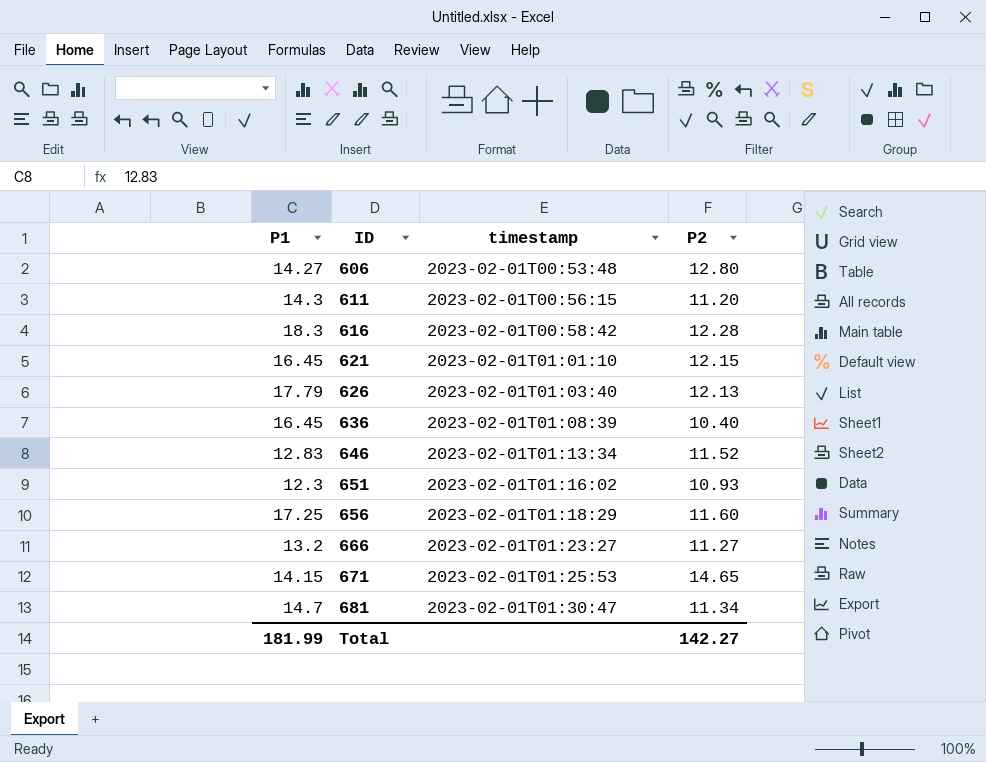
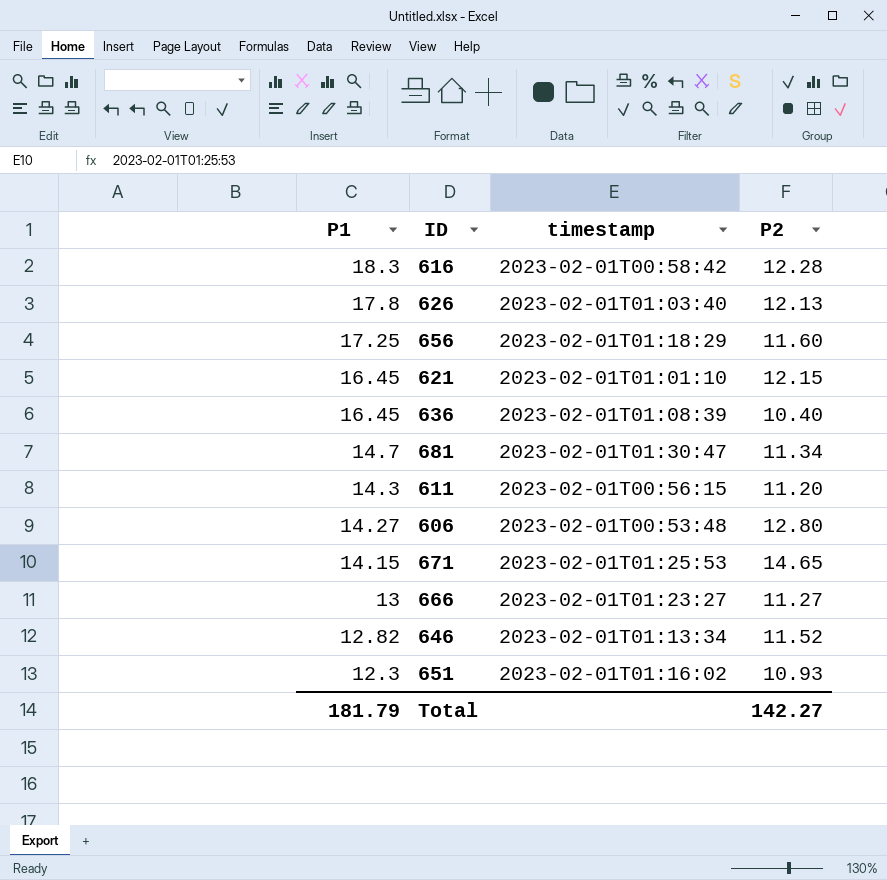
row order: ID ascending -> P1 descending
626 | P1: 17.79 -> 17.8
666 | P1: 13.2 -> 13
646 | P1: 12.83 -> 12.82
Total | P1: 181.99 -> 181.79

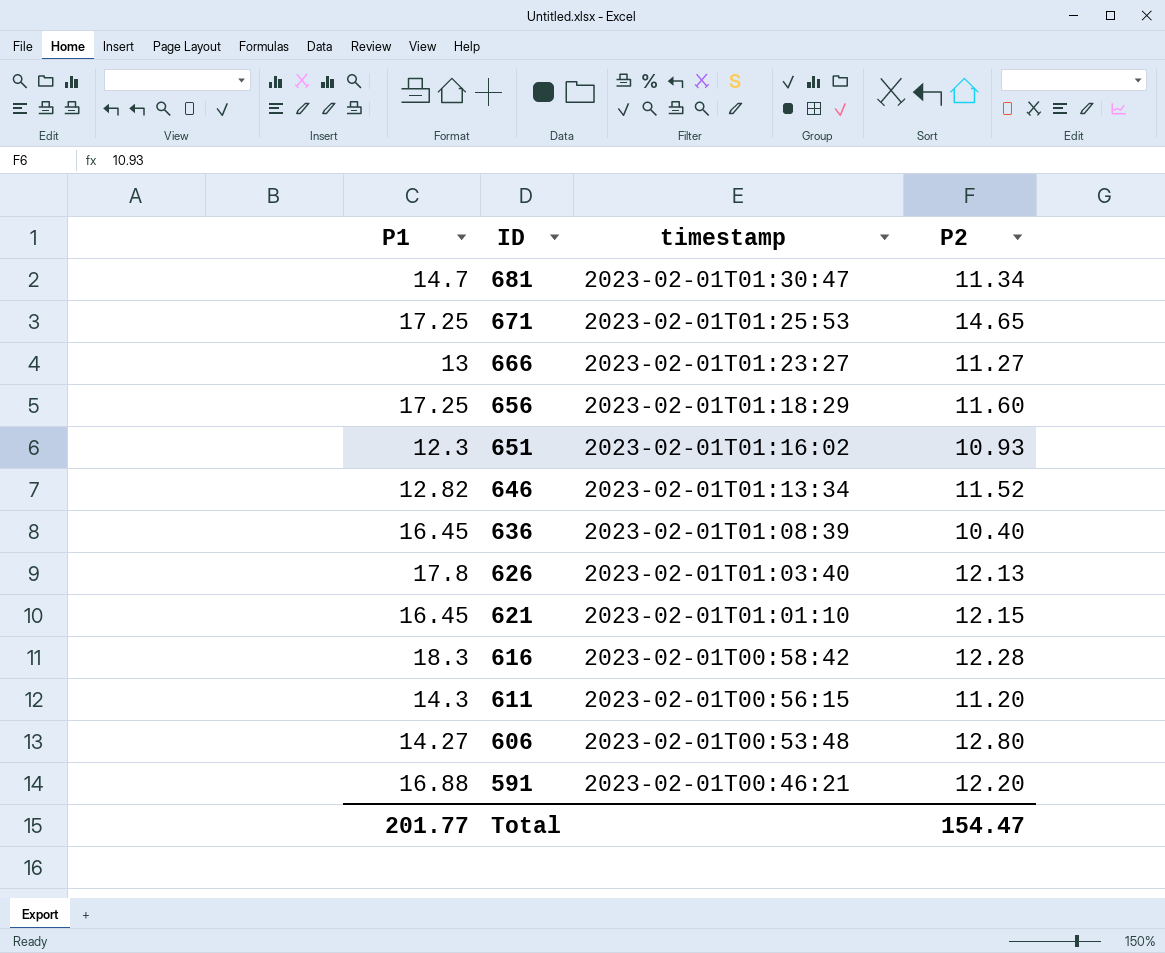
row order: P1 descending -> ID descending
671 | P1: 14.15 -> 17.25
row 591: none -> 16.88 | 2023-02-01T00:46:21 | 12.20
Total | P1: 181.79 -> 201.77
Total | P2: 142.27 -> 154.47

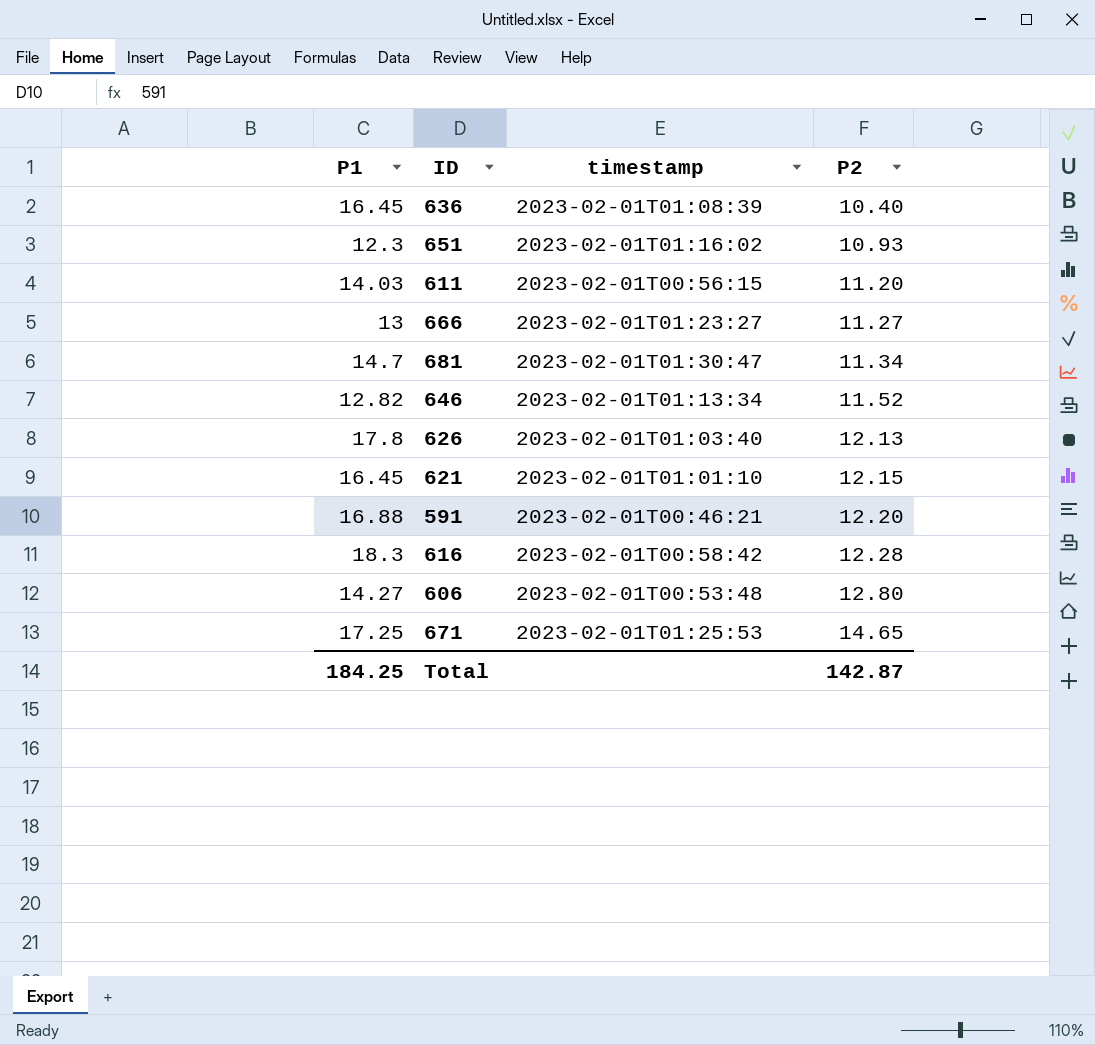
row order: ID descending -> P2 ascending
row 656: 17.25 | 2023-02-01T01:18:29 | 11.60 -> none
611 | P1: 14.3 -> 14.03
Total | P1: 201.77 -> 184.25
Total | P2: 154.47 -> 142.87

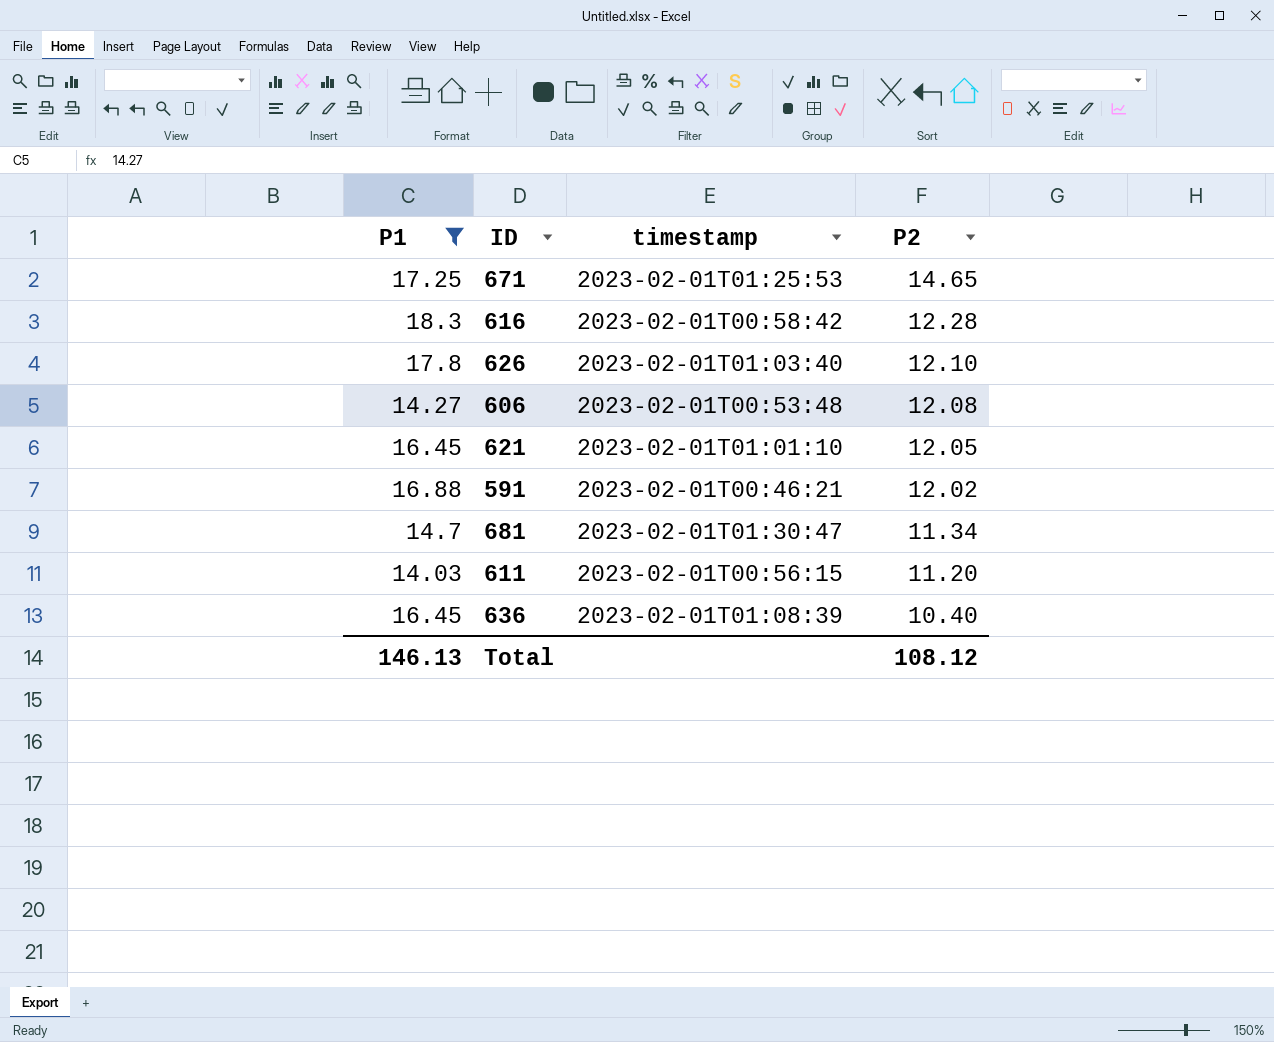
filter: none -> P1 >= 14.03
row order: P2 ascending -> P2 descending
626 | P2: 12.13 -> 12.10
606 | P2: 12.80 -> 12.08
621 | P2: 12.15 -> 12.05
591 | P2: 12.20 -> 12.02
Total | P1: 184.25 -> 146.13
Total | P2: 142.87 -> 108.12

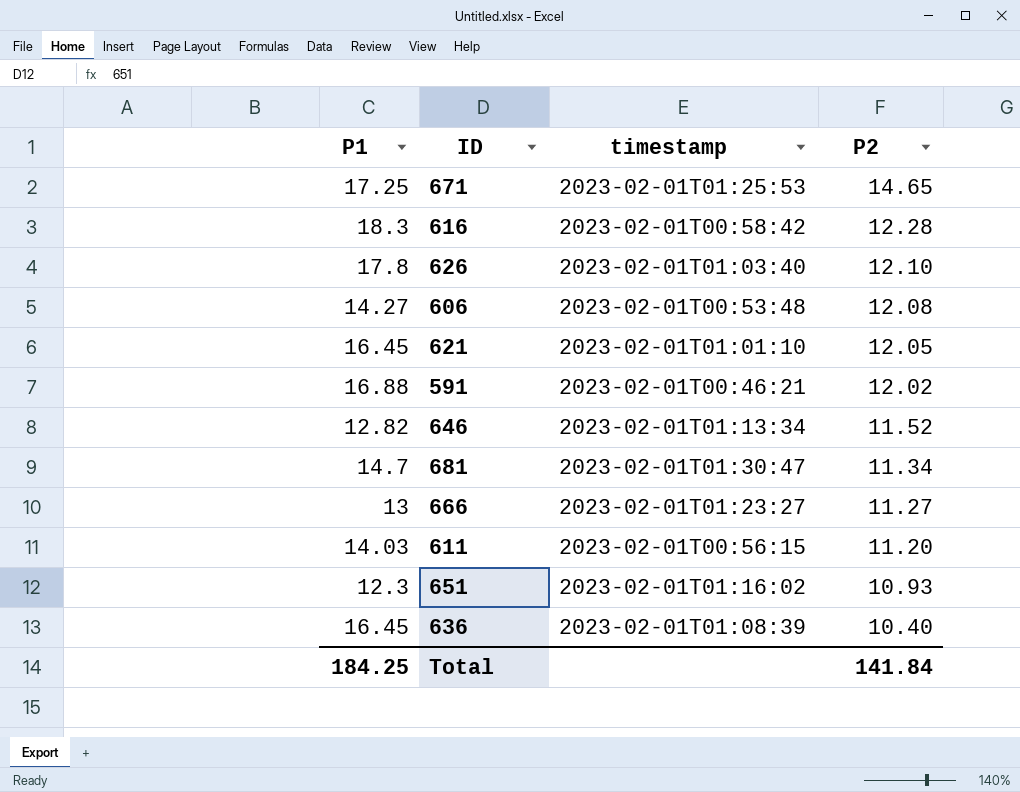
filter: P1 >= 14.03 -> none
Total | P1: 146.13 -> 184.25
Total | P2: 108.12 -> 141.84

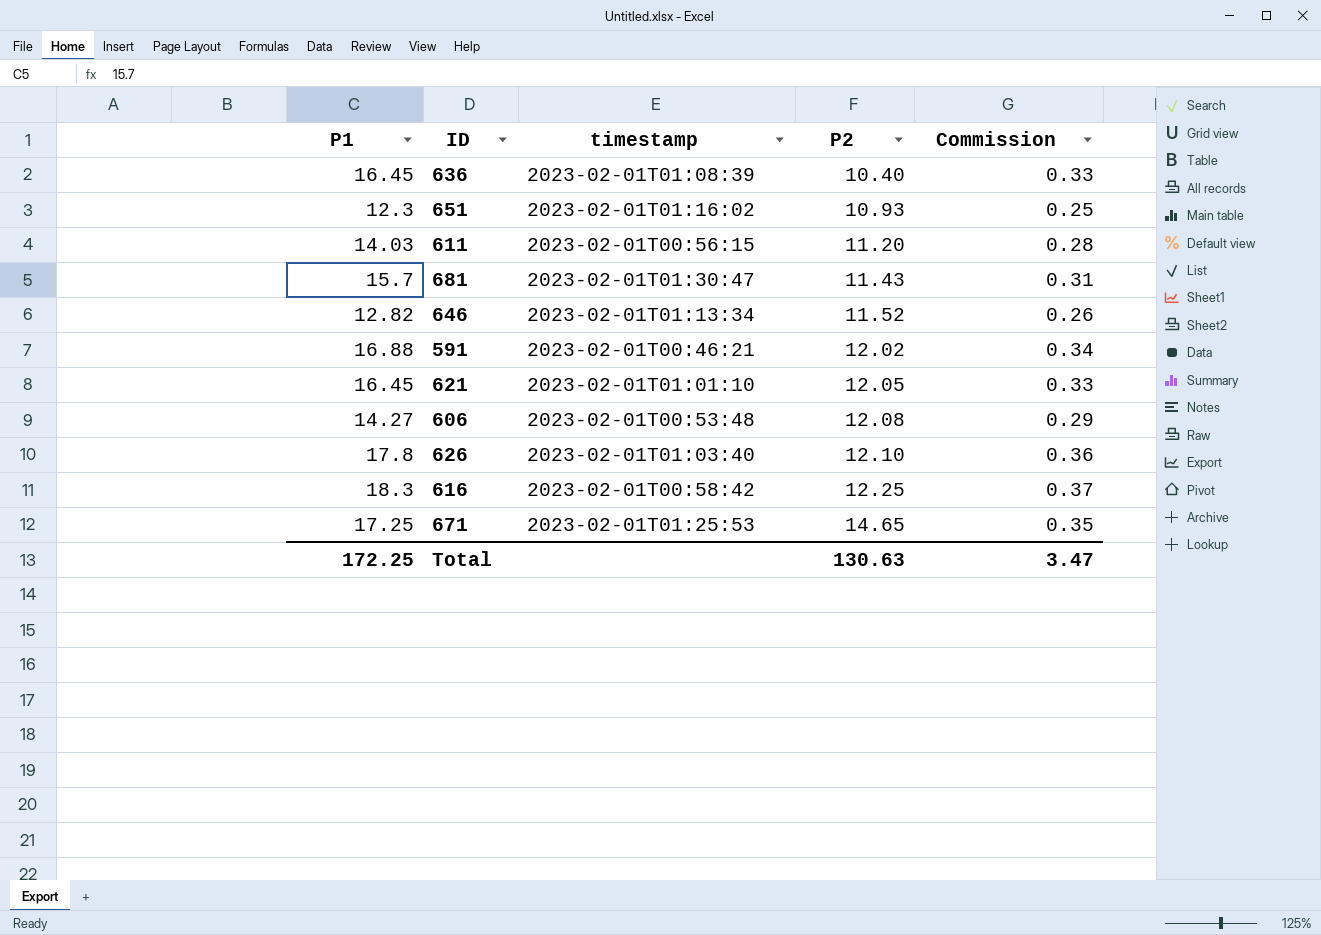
row order: P2 descending -> P2 ascending
column Commission | formula: none -> [P1] * 0.02
row 666: 13 | 2023-02-01T01:23:27 | 11.27 -> none
681 | P1: 14.7 -> 15.7
681 | P2: 11.34 -> 11.43
616 | P2: 12.28 -> 12.25
Total | P1: 184.25 -> 172.25
Total | P2: 141.84 -> 130.63

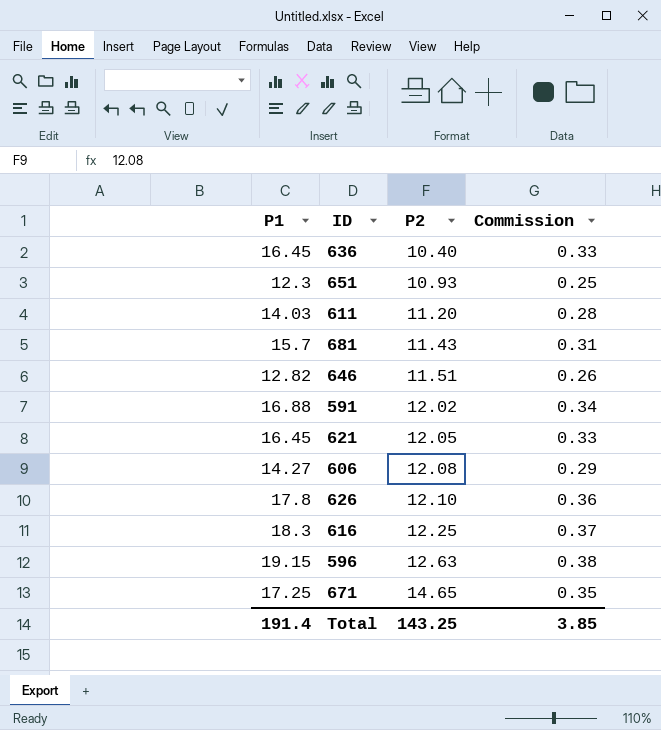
column timestamp | position: 3 -> none
646 | P2: 11.52 -> 11.51
row 596: none -> 19.15 | 12.63 | 0.38
Total | P1: 172.25 -> 191.4
Total | P2: 130.63 -> 143.25
Total | Commission: 3.47 -> 3.85

